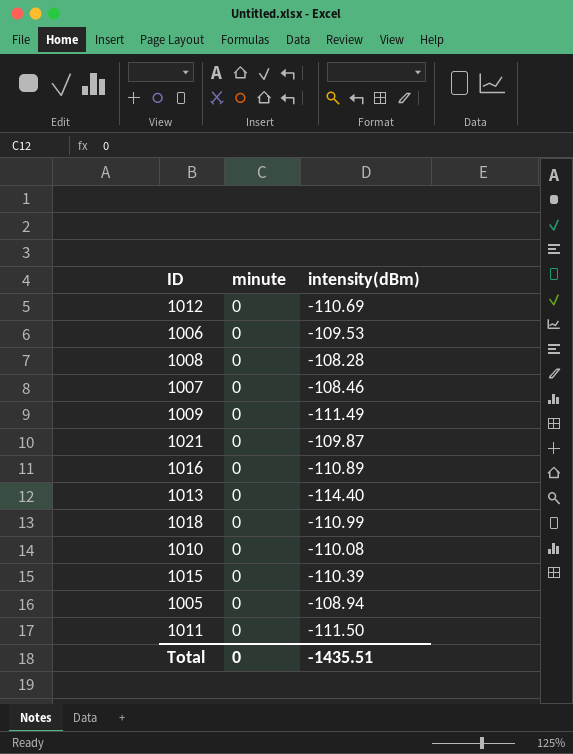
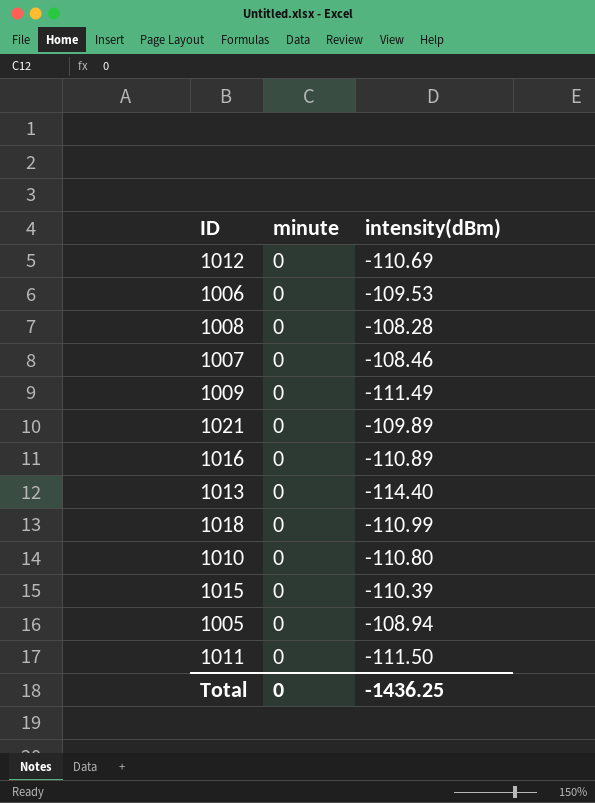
1021 | intensity(dBm): -109.87 -> -109.89
1010 | intensity(dBm): -110.08 -> -110.80
Total | intensity(dBm): -1435.51 -> -1436.25

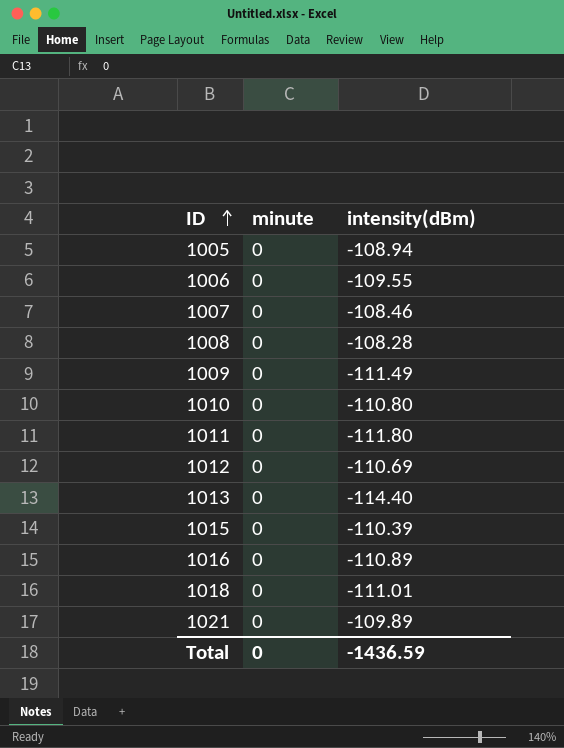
row order: none -> ID ascending
1006 | intensity(dBm): -109.53 -> -109.55
1011 | intensity(dBm): -111.50 -> -111.80
1018 | intensity(dBm): -110.99 -> -111.01
Total | intensity(dBm): -1436.25 -> -1436.59

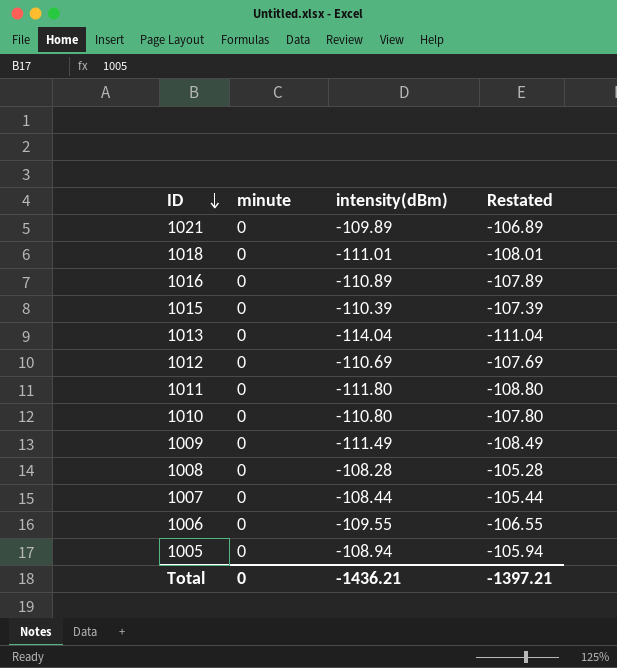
row order: ID ascending -> ID descending
column Restated | formula: none -> [intensity(dBm)] + 3
1013 | intensity(dBm): -114.40 -> -114.04
1007 | intensity(dBm): -108.46 -> -108.44
Total | intensity(dBm): -1436.59 -> -1436.21

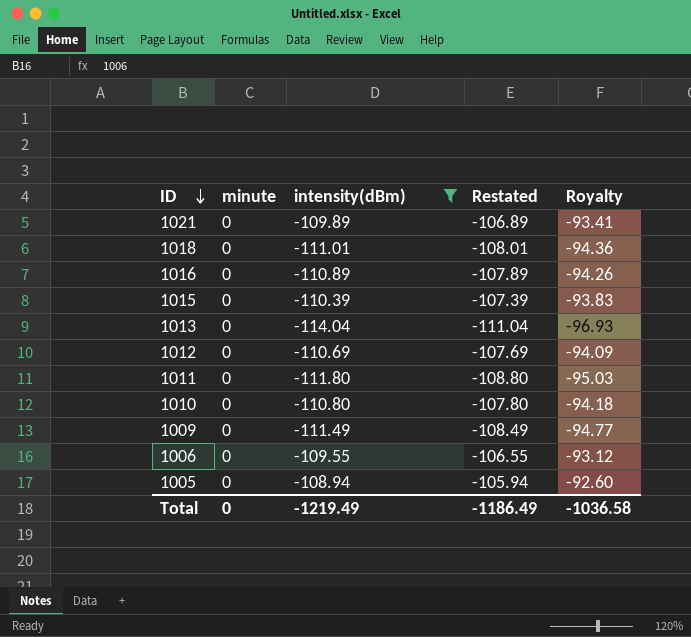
filter: none -> intensity(dBm) <= -108.94
column Royalty | formula: none -> [intensity(dBm)] * 0.85
Total | intensity(dBm): -1436.21 -> -1219.49
Total | Restated: -1397.21 -> -1186.49

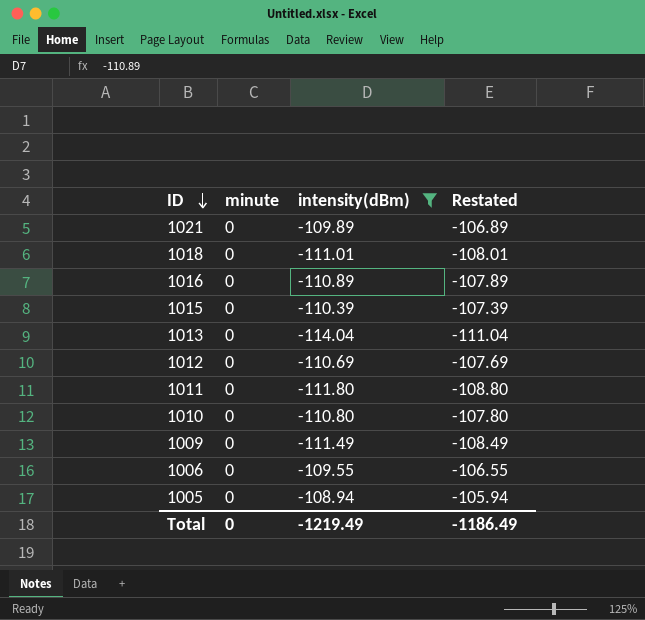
column Royalty | formula: [intensity(dBm)] * 0.85 -> none

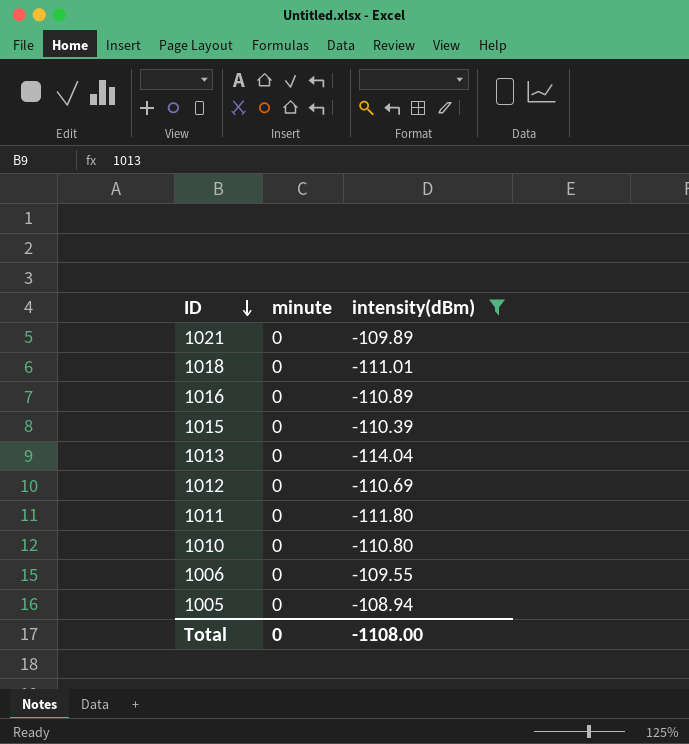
column Restated | formula: [intensity(dBm)] + 3 -> none
row 1009: 0 | -111.49 | -108.49 -> none
Total | intensity(dBm): -1219.49 -> -1108.00

